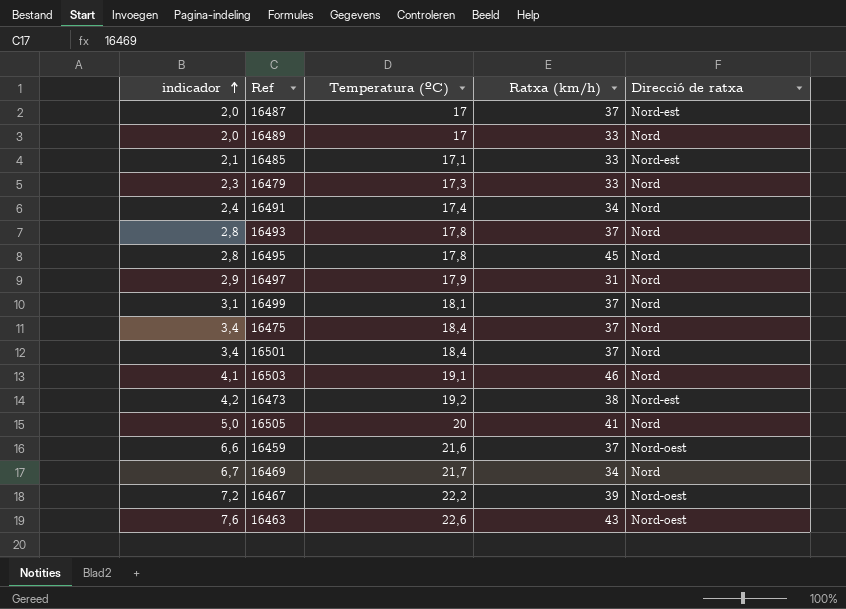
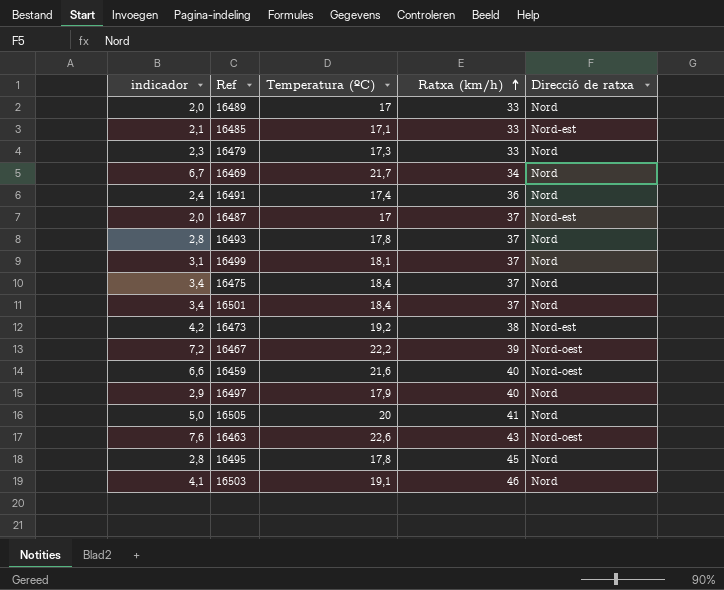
row order: indicador ascending -> Ratxa (km/h) ascending
16491 | Ratxa (km/h): 34 -> 36
16459 | Ratxa (km/h): 37 -> 40
16497 | Ratxa (km/h): 31 -> 40

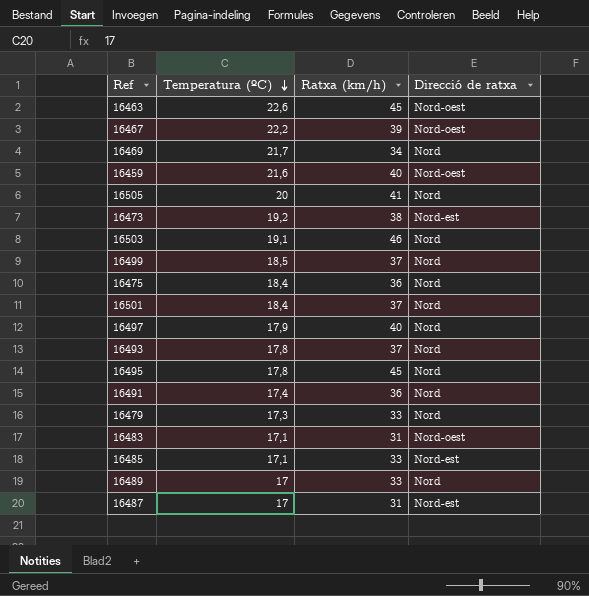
row order: Ratxa (km/h) ascending -> Temperatura (ºC) descending
column indicador | formula: [Temperatura (ºC)] - 15 -> none
16463 | Ratxa (km/h): 43 -> 45
16499 | Temperatura (ºC): 18,1 -> 18,5
16475 | Ratxa (km/h): 37 -> 36
row 16483: none -> 17,1 | 31 | Nord-oest
16487 | Ratxa (km/h): 37 -> 31

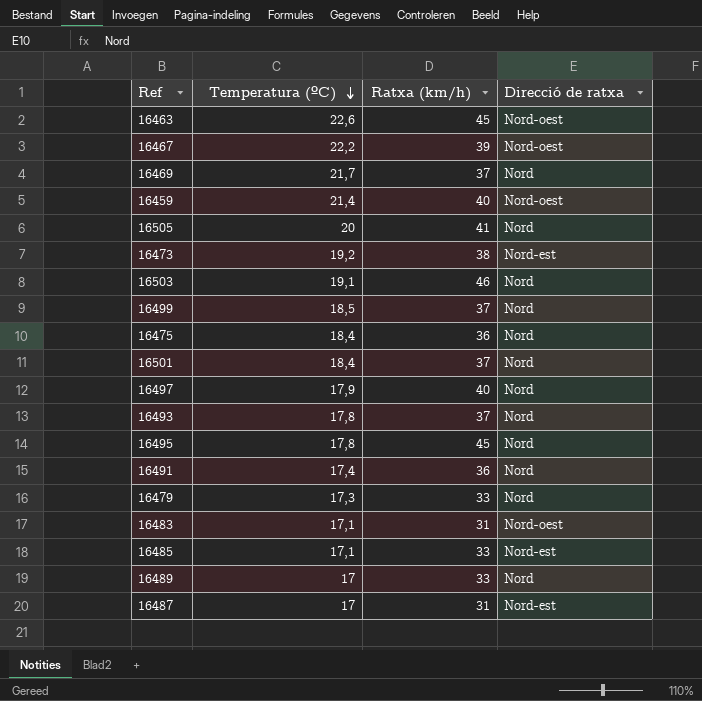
16469 | Ratxa (km/h): 34 -> 37
16459 | Temperatura (ºC): 21,6 -> 21,4

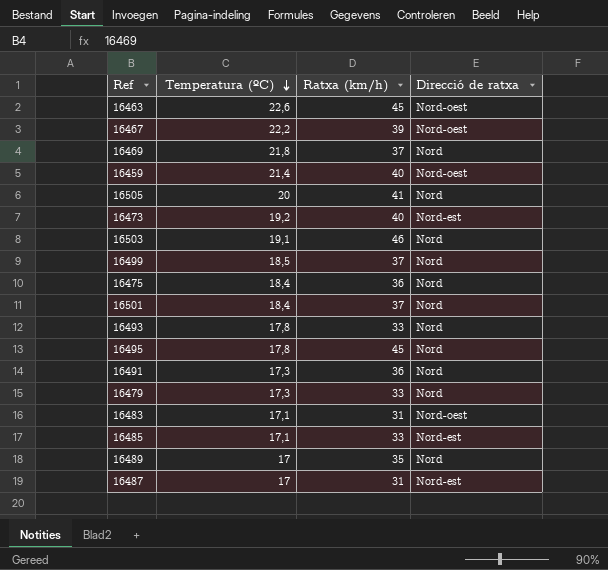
row 16497: 17,9 | 40 | Nord -> none
16469 | Temperatura (ºC): 21,7 -> 21,8
16473 | Ratxa (km/h): 38 -> 40
16493 | Ratxa (km/h): 37 -> 33
16491 | Temperatura (ºC): 17,4 -> 17,3
16489 | Ratxa (km/h): 33 -> 35

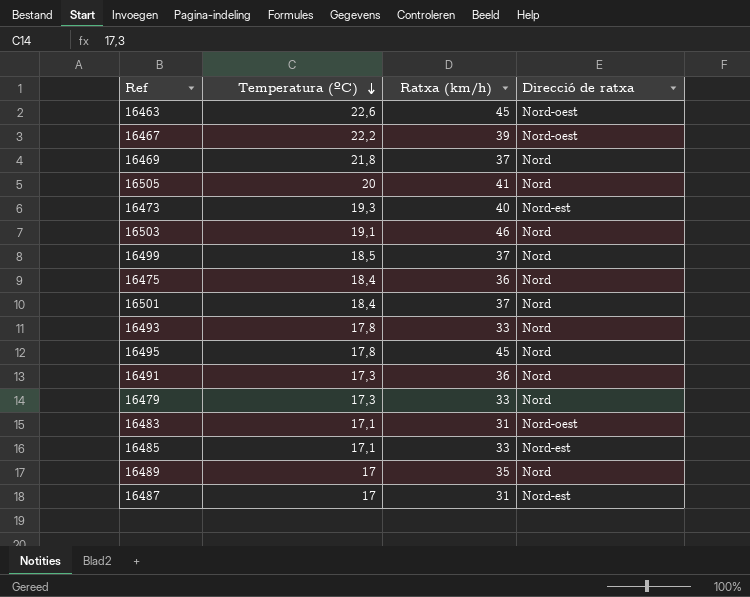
row 16459: 21,4 | 40 | Nord-oest -> none
16473 | Temperatura (ºC): 19,2 -> 19,3

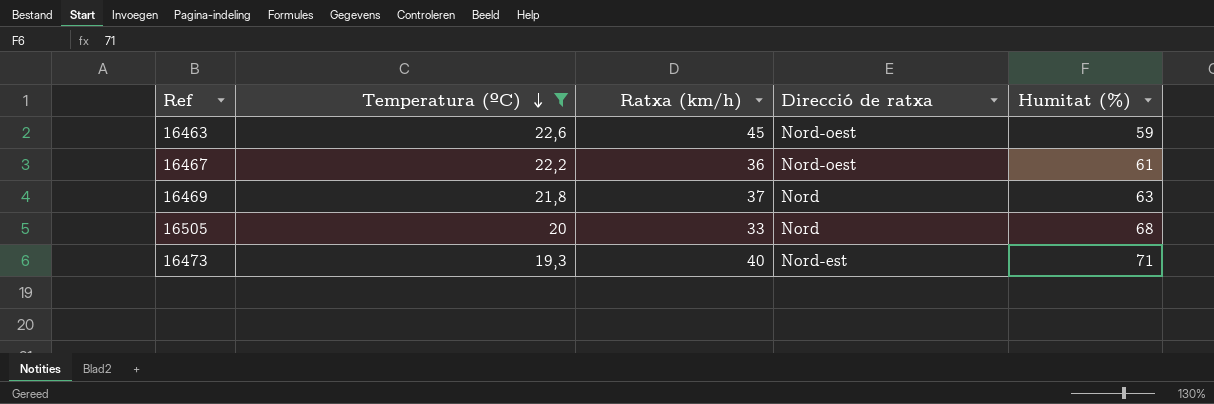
filter: none -> Temperatura (ºC) >= 19,3
column Humitat (%) | position: none -> 5
16467 | Ratxa (km/h): 39 -> 36
16505 | Ratxa (km/h): 41 -> 33

